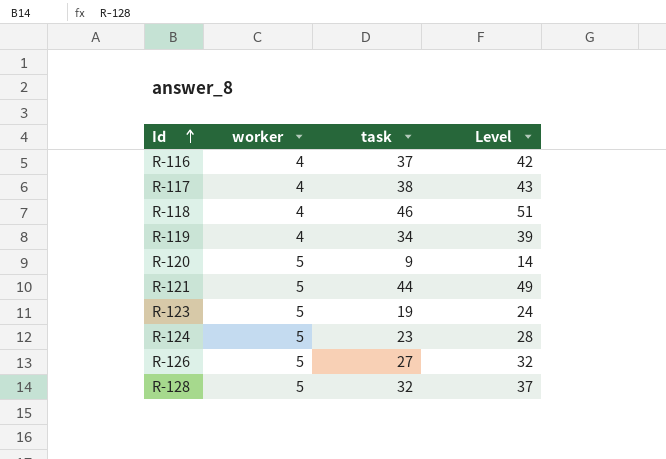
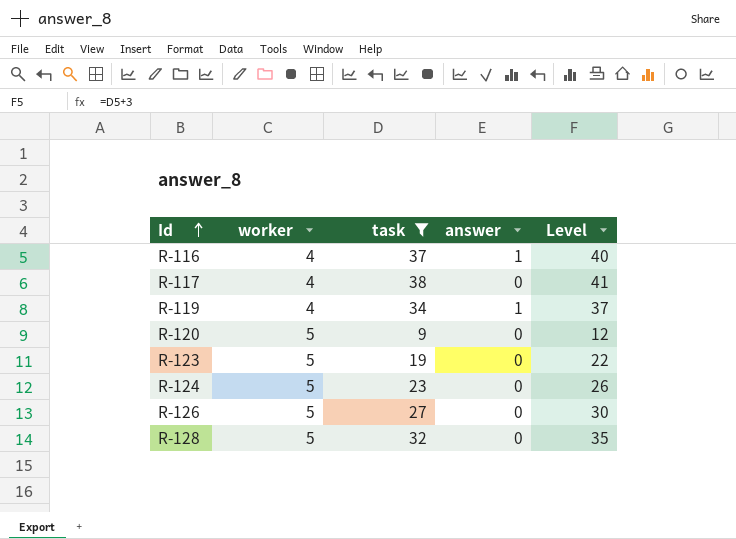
filter: none -> task <= 38
column answer | position: none -> 4
column Level | formula: [task] + 5 -> [task] + 3

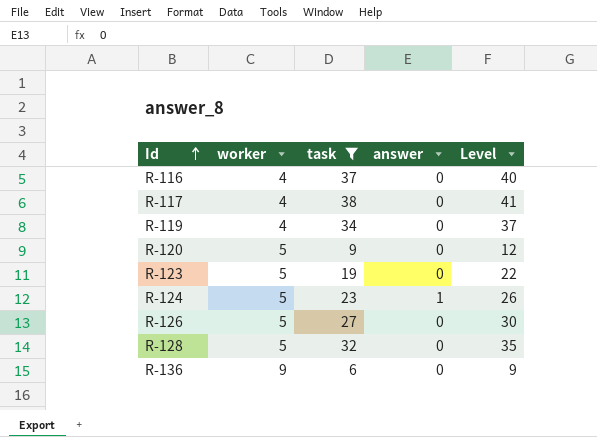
R-116 | answer: 1 -> 0
R-119 | answer: 1 -> 0
R-124 | answer: 0 -> 1
row R-136: none -> 9 | 6 | 0 | 9

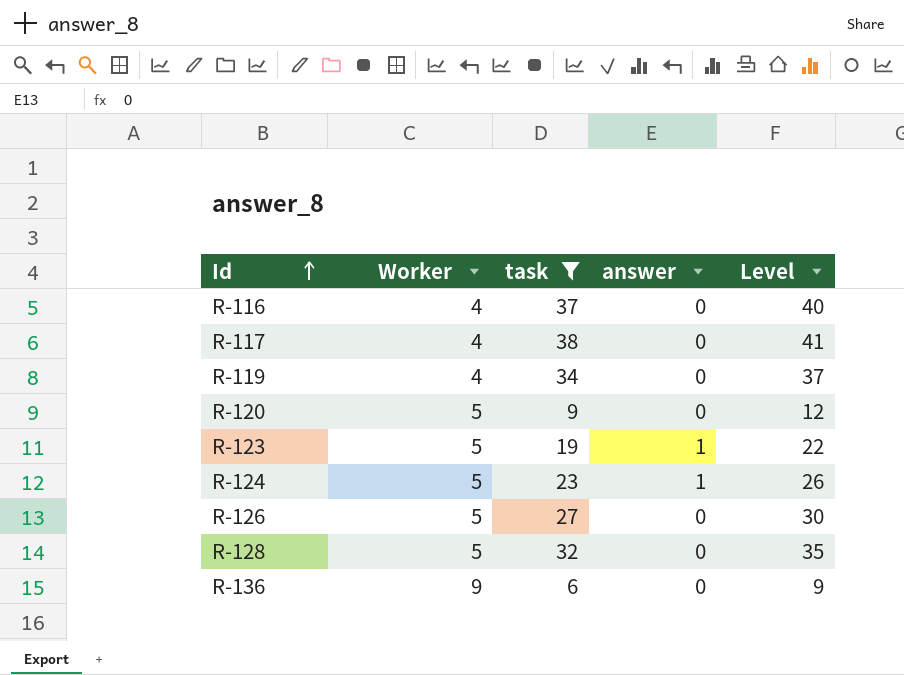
column name: worker -> Worker
R-123 | answer: 0 -> 1

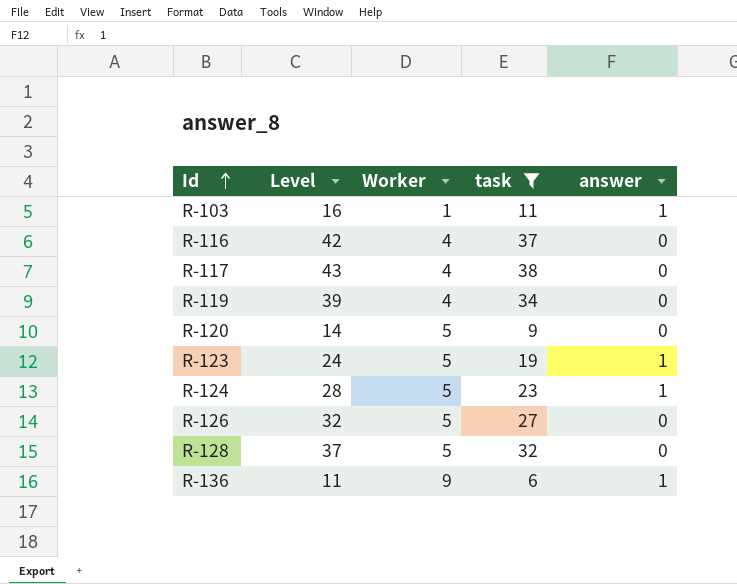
column Level | formula: [task] + 3 -> [task] + 5
column Level | position: 5 -> 2
row R-103: none -> 16 | 1 | 11 | 1
R-136 | answer: 0 -> 1

